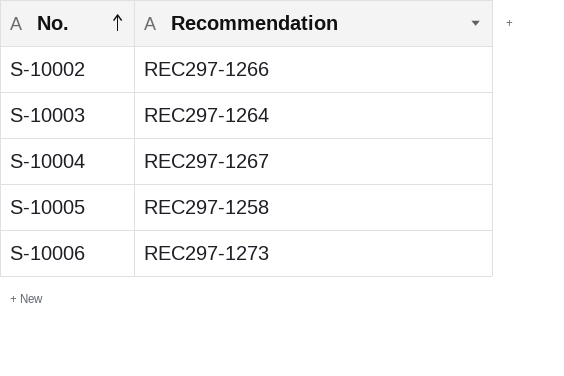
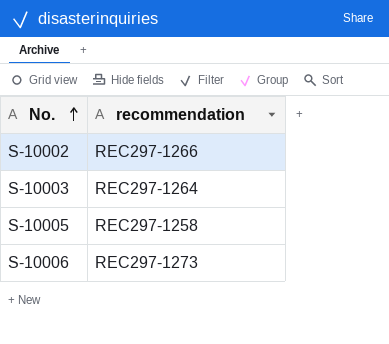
column name: Recommendation -> recommendation
row S-10004: REC297-1267 -> none

